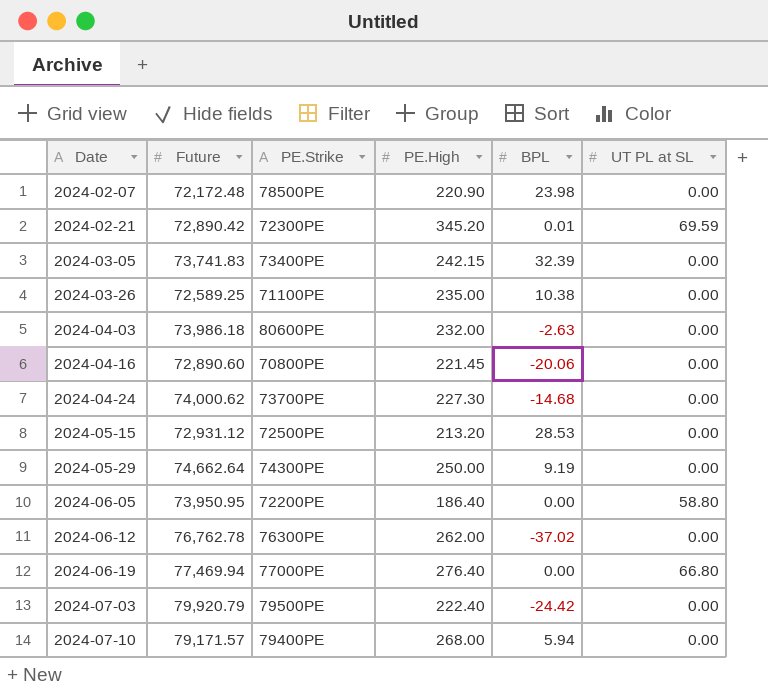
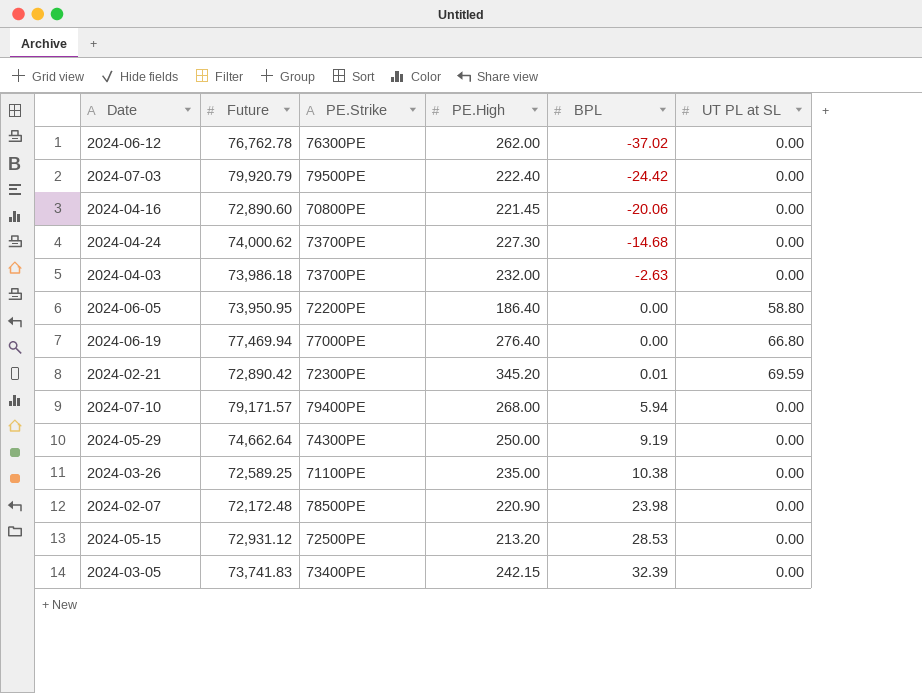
row order: Date ascending -> BPL ascending
2024-04-03 | PE.Strike: 80600PE -> 73700PE

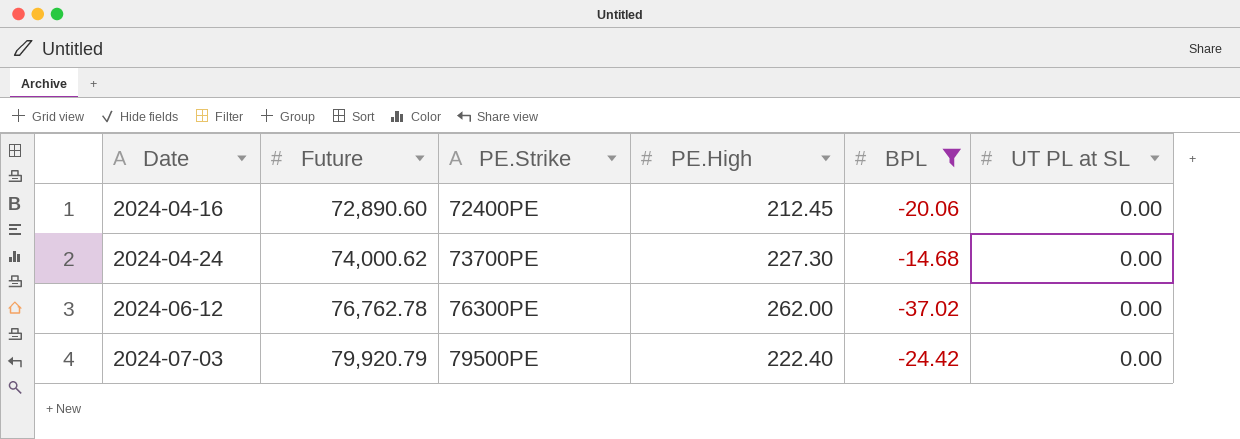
filter: none -> BPL <= -14.68
row order: BPL ascending -> Date ascending
2024-04-16 | PE.Strike: 70800PE -> 72400PE
2024-04-16 | PE.High: 221.45 -> 212.45

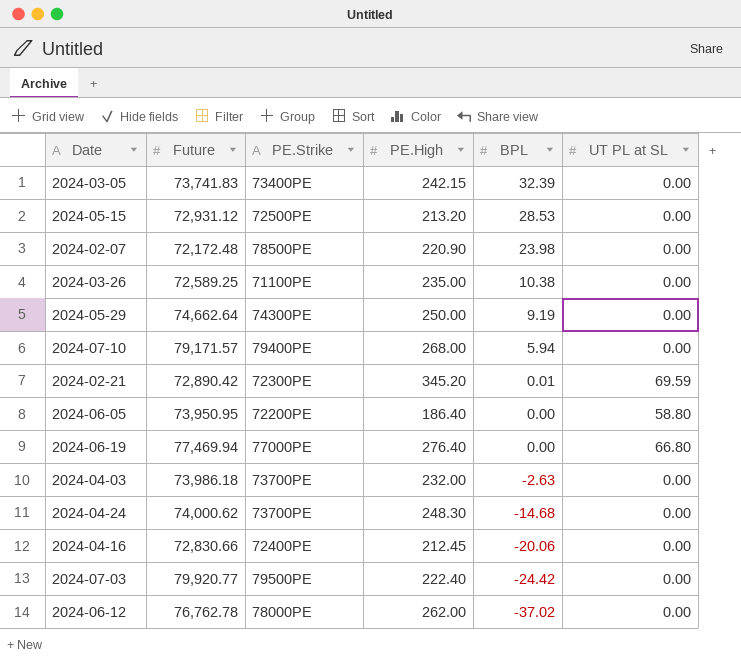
filter: BPL <= -14.68 -> none
row order: Date ascending -> BPL descending
2024-04-24 | PE.High: 227.30 -> 248.30
2024-04-16 | Future: 72,890.60 -> 72,830.66
2024-07-03 | Future: 79,920.79 -> 79,920.77
2024-06-12 | PE.Strike: 76300PE -> 78000PE

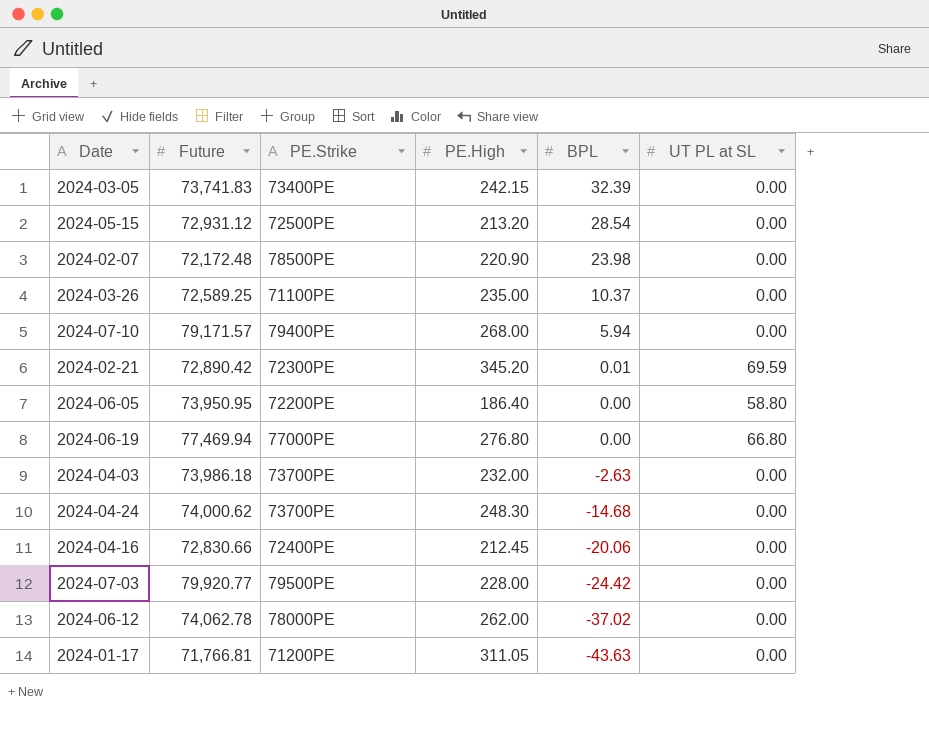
row 2024-05-29: 74,662.64 | 74300PE | 250.00 | 9.19 | 0.00 -> none
2024-05-15 | BPL: 28.53 -> 28.54
2024-03-26 | BPL: 10.38 -> 10.37
2024-06-19 | PE.High: 276.40 -> 276.80
2024-07-03 | PE.High: 222.40 -> 228.00
2024-06-12 | Future: 76,762.78 -> 74,062.78
row 2024-01-17: none -> 71,766.81 | 71200PE | 311.05 | -43.63 | 0.00

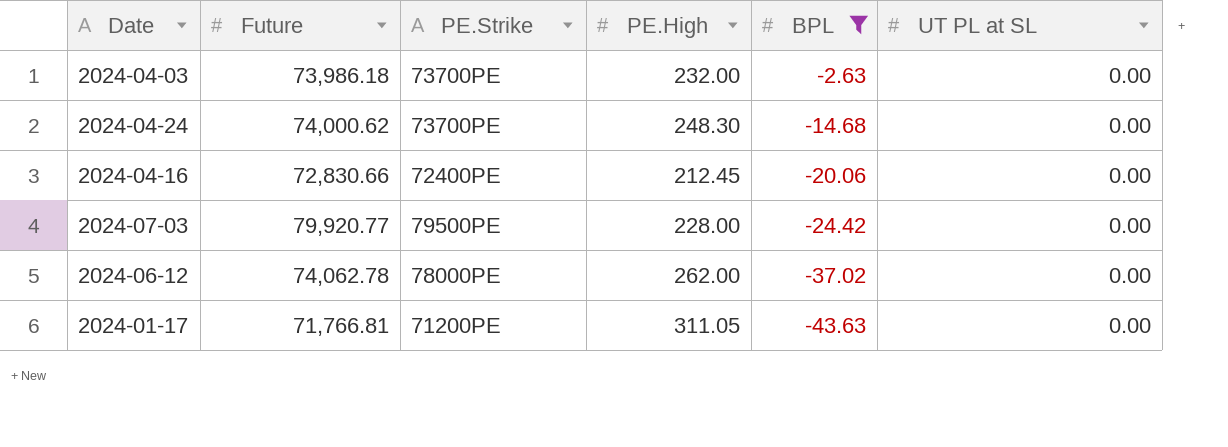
filter: none -> BPL <= -2.63

